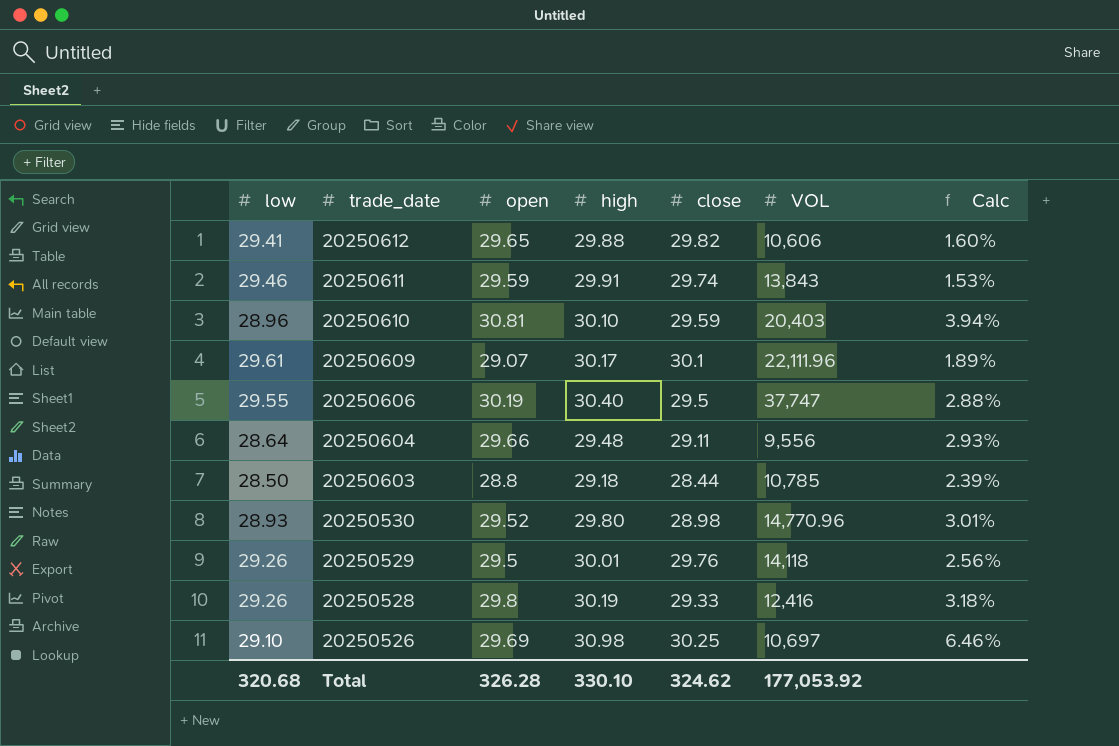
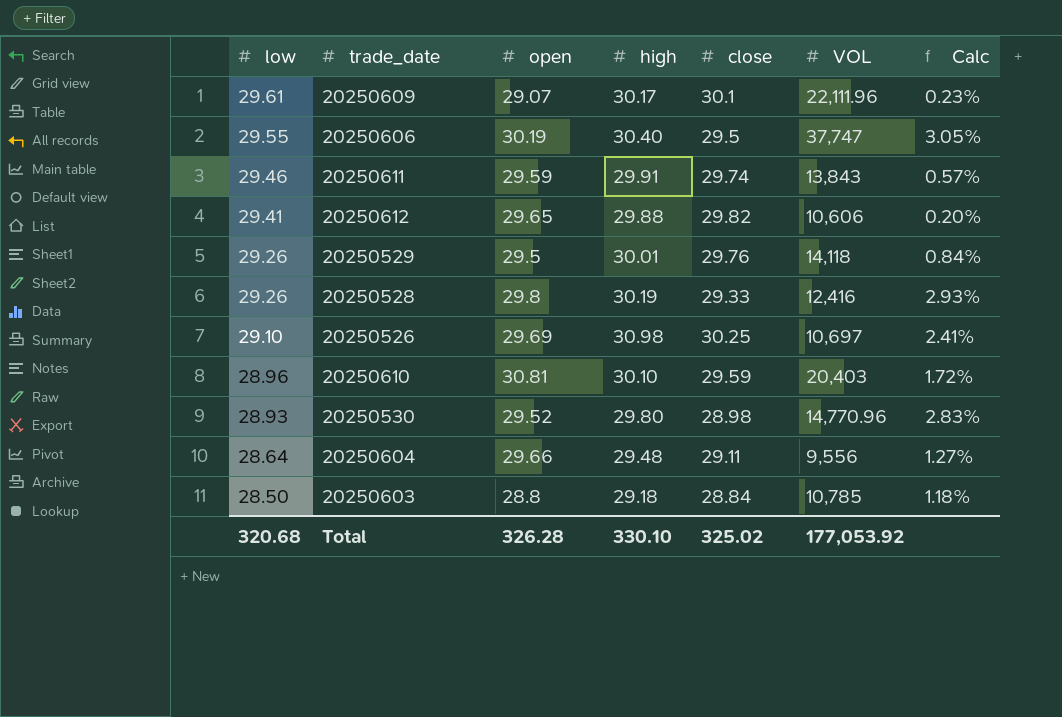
row order: trade_date descending -> low descending
column Calc | formula: ([high] - [low]) / [low] -> ([high] - [close]) / [close]
20250603 | close: 28.44 -> 28.84
Total | close: 324.62 -> 325.02

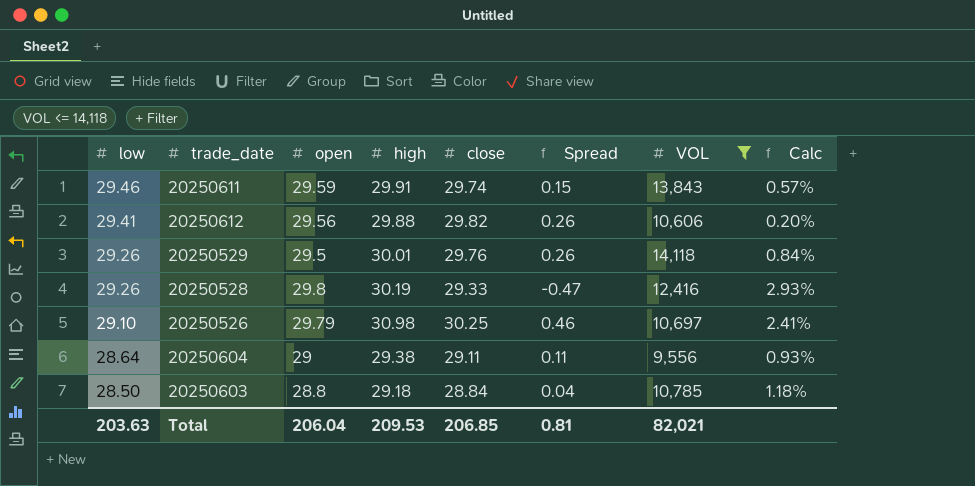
filter: none -> VOL <= 14,118
column Spread | formula: none -> [close] - [open]
20250612 | open: 29.65 -> 29.56
20250526 | open: 29.69 -> 29.79
20250604 | open: 29.66 -> 29
20250604 | high: 29.48 -> 29.38
20250604 | Calc: 1.27% -> 0.93%
Total | low: 320.68 -> 203.63
Total | open: 326.28 -> 206.04
Total | high: 330.10 -> 209.53
Total | close: 325.02 -> 206.85
Total | VOL: 177,053.92 -> 82,021

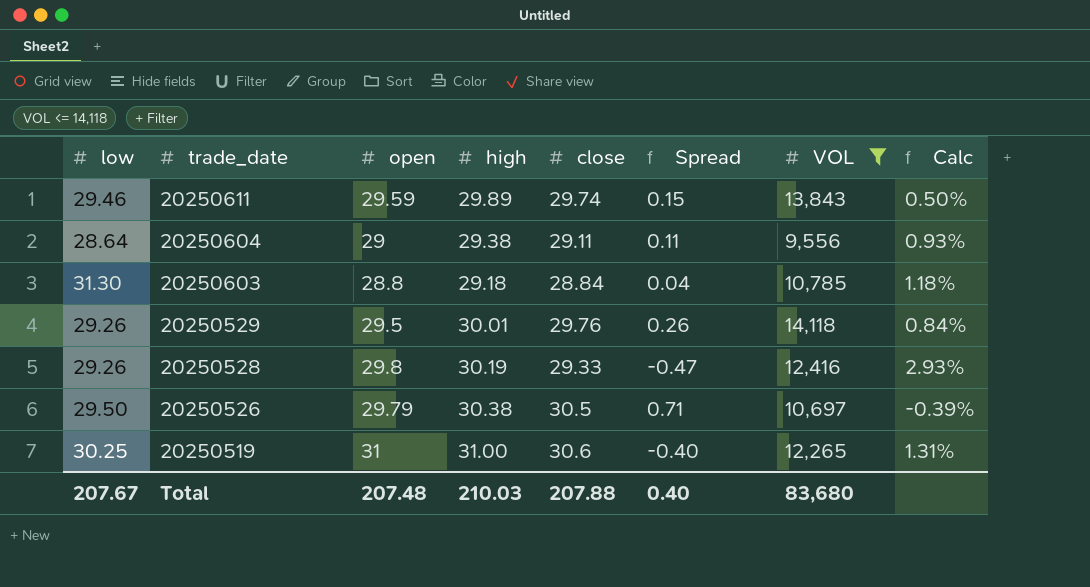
row order: low descending -> trade_date descending
row 20250612: 29.41 | 29.56 | 29.88 | 29.82 | 0.26 | 10,606 | 0.20% -> none
20250611 | high: 29.91 -> 29.89
20250611 | Calc: 0.57% -> 0.50%
20250603 | low: 28.50 -> 31.30
20250526 | low: 29.10 -> 29.50
20250526 | high: 30.98 -> 30.38
20250526 | close: 30.25 -> 30.5
20250526 | Spread: 0.46 -> 0.71
20250526 | Calc: 2.41% -> -0.39%
row 20250519: none -> 30.25 | 31 | 31.00 | 30.6 | -0.40 | 12,265 | 1.31%
Total | low: 203.63 -> 207.67
Total | open: 206.04 -> 207.48
Total | high: 209.53 -> 210.03
Total | close: 206.85 -> 207.88
Total | Spread: 0.81 -> 0.40
Total | VOL: 82,021 -> 83,680

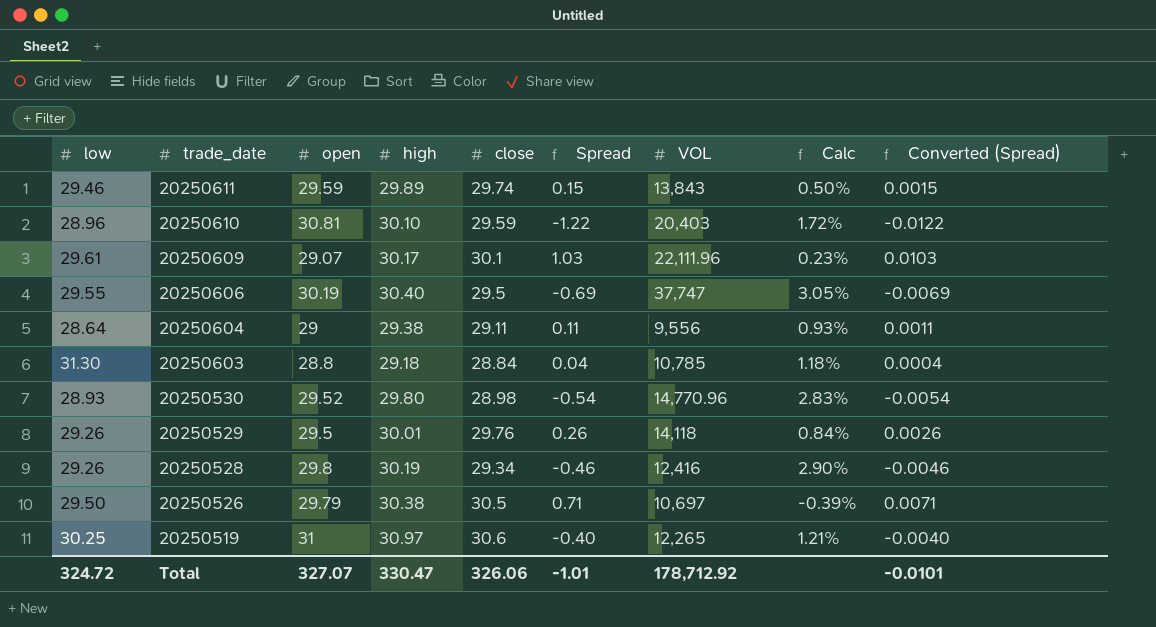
filter: VOL <= 14,118 -> none
column Converted (Spread) | formula: none -> [Spread] * 0.01
20250528 | close: 29.33 -> 29.34
20250528 | Spread: -0.47 -> -0.46
20250528 | Calc: 2.93% -> 2.90%
20250519 | high: 31.00 -> 30.97
20250519 | Calc: 1.31% -> 1.21%
Total | low: 207.67 -> 324.72
Total | open: 207.48 -> 327.07
Total | high: 210.03 -> 330.47
Total | close: 207.88 -> 326.06
Total | Spread: 0.40 -> -1.01
Total | VOL: 83,680 -> 178,712.92

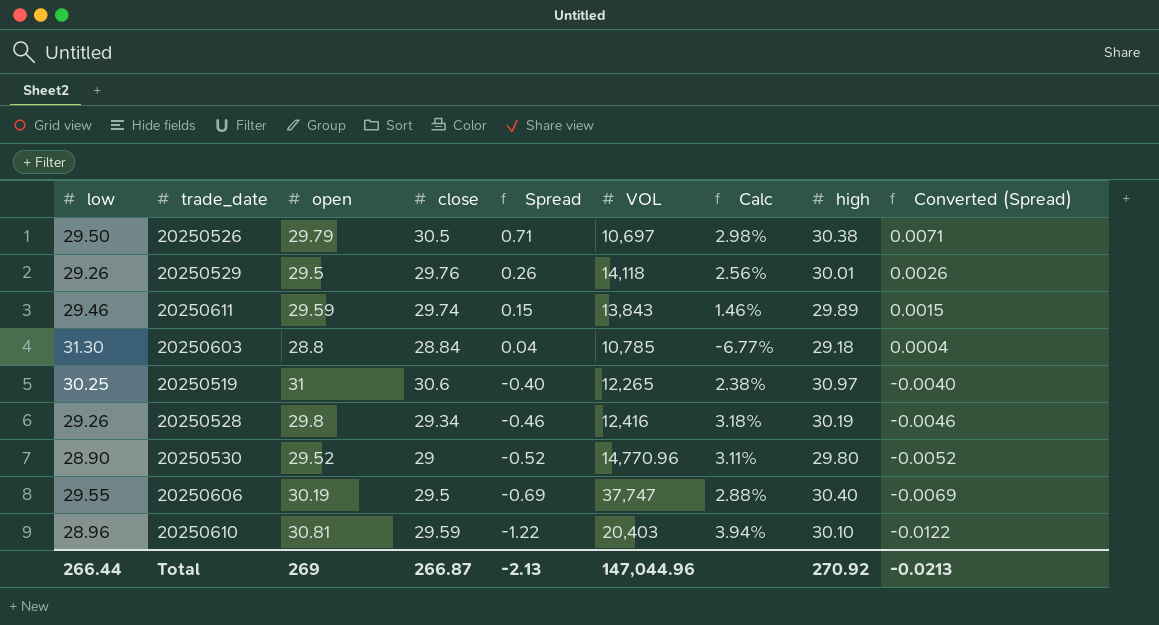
row order: trade_date descending -> Spread descending
column Calc | formula: ([high] - [close]) / [close] -> ([high] - [low]) / [low]
column high | position: 4 -> 8
row 20250609: 29.61 | 29.07 | 30.17 | 30.1 | 1.03 | 22,111.96 | 0.23% | 0.0103 -> none
row 20250604: 28.64 | 29 | 29.38 | 29.11 | 0.11 | 9,556 | 0.93% | 0.0011 -> none
20250530 | low: 28.93 -> 28.90
20250530 | close: 28.98 -> 29
20250530 | Spread: -0.54 -> -0.52
20250530 | Converted (Spread): -0.0054 -> -0.0052
Total | low: 324.72 -> 266.44
Total | open: 327.07 -> 269
Total | close: 326.06 -> 266.87
Total | Spread: -1.01 -> -2.13
Total | VOL: 178,712.92 -> 147,044.96
Total | high: 330.47 -> 270.92
Total | Converted (Spread): -0.0101 -> -0.0213

